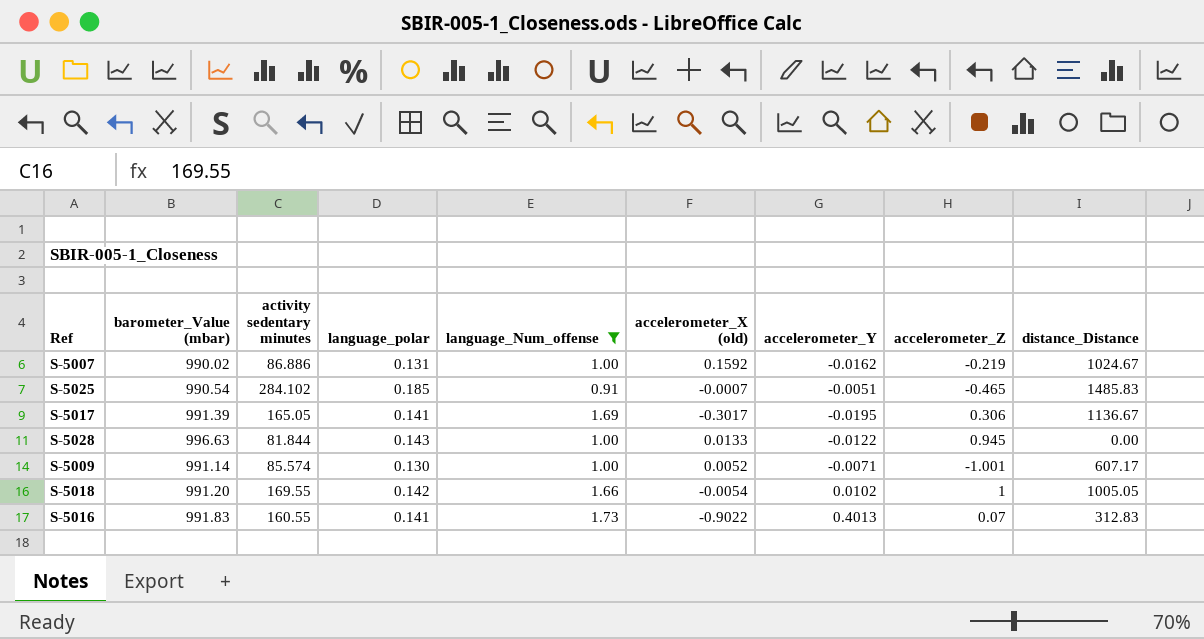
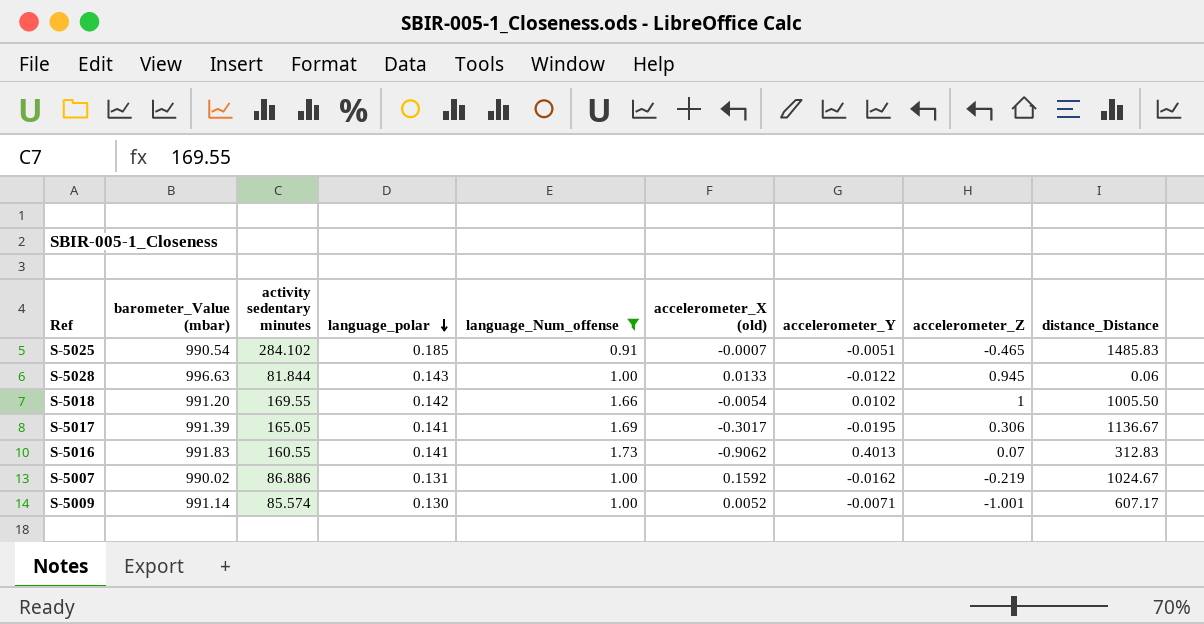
row order: none -> language_polar descending
S-5028 | distance_Distance: 0.00 -> 0.06
S-5018 | distance_Distance: 1005.05 -> 1005.50
S-5016 | accelerometer_X (old): -0.9022 -> -0.9062

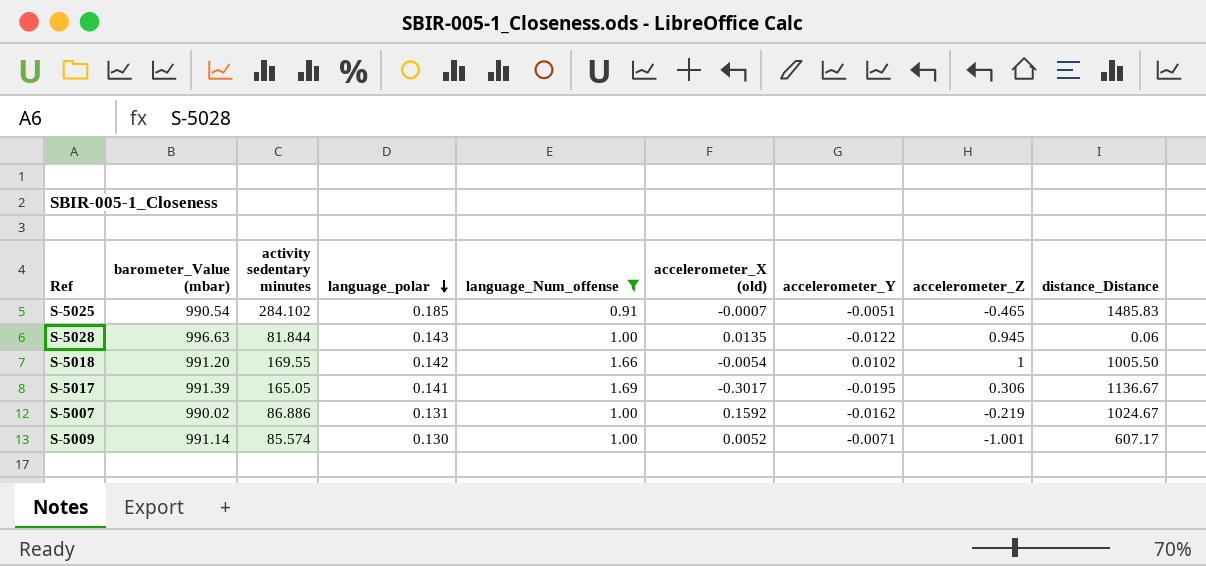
row S-5016: 991.83 | 160.55 | 0.141 | 1.73 | -0.9062 | 0.4013 | 0.07 | 312.83 -> none
S-5028 | accelerometer_X (old): 0.0133 -> 0.0135

